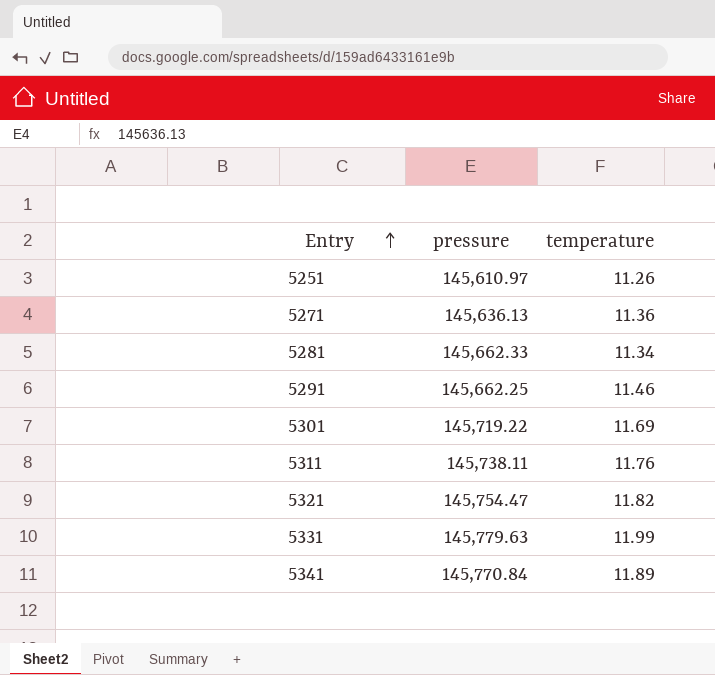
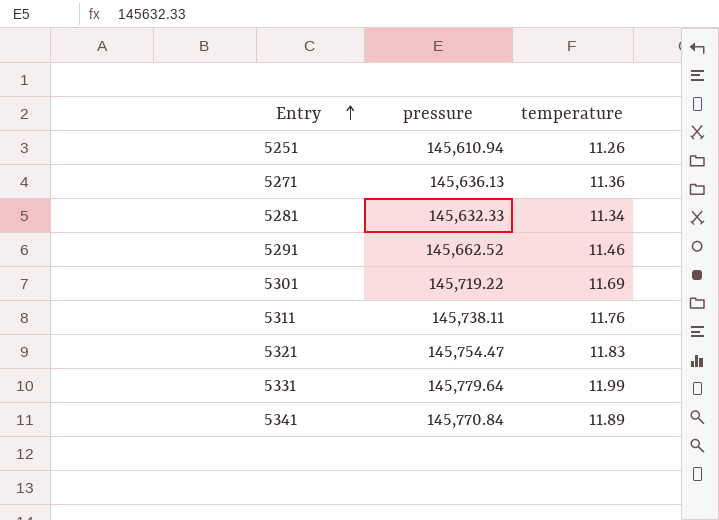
5251 | pressure: 145,610.97 -> 145,610.94
5281 | pressure: 145,662.33 -> 145,632.33
5291 | pressure: 145,662.25 -> 145,662.52
5321 | temperature: 11.82 -> 11.83
5331 | pressure: 145,779.63 -> 145,779.64

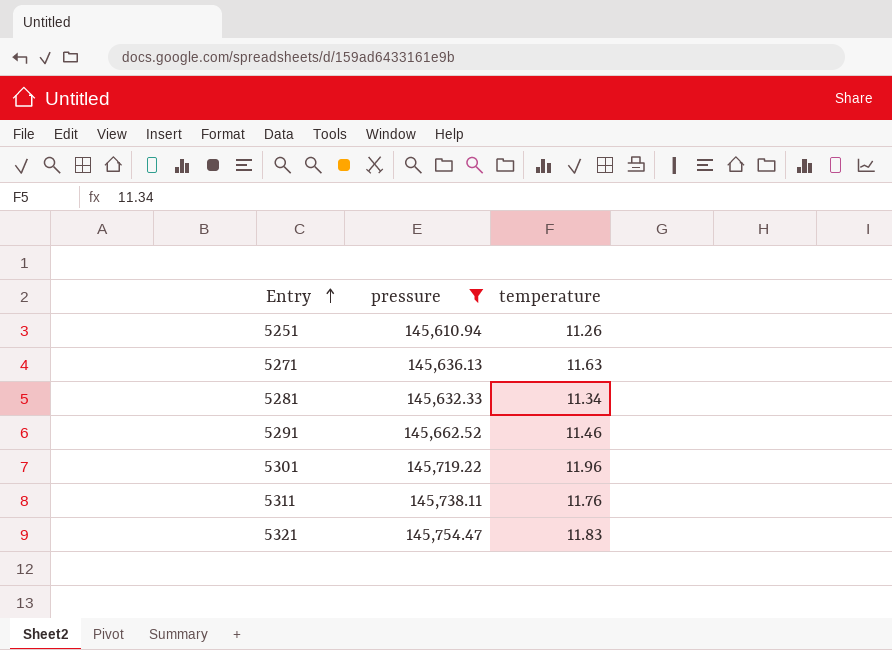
filter: none -> pressure <= 145,754.47
5271 | temperature: 11.36 -> 11.63
5301 | temperature: 11.69 -> 11.96

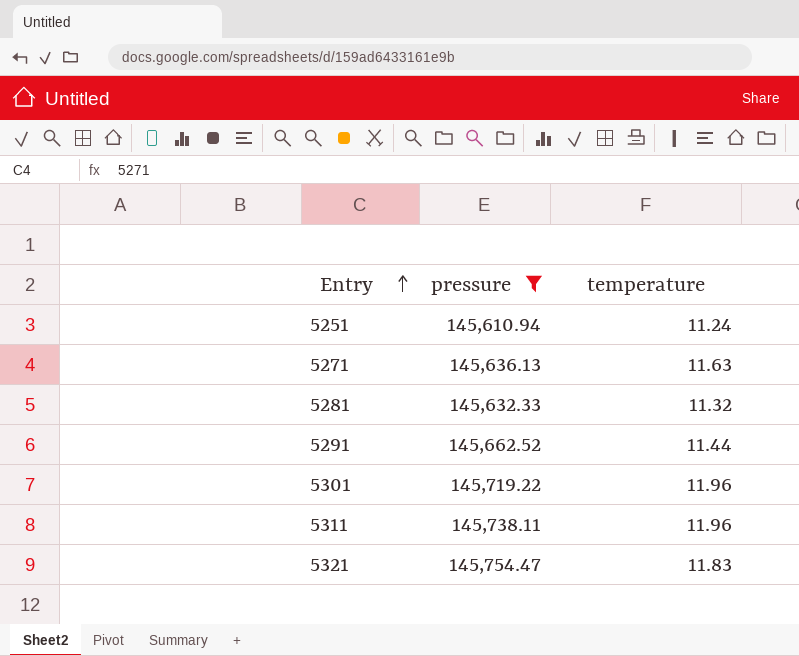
5251 | temperature: 11.26 -> 11.24
5281 | temperature: 11.34 -> 11.32
5291 | temperature: 11.46 -> 11.44
5311 | temperature: 11.76 -> 11.96

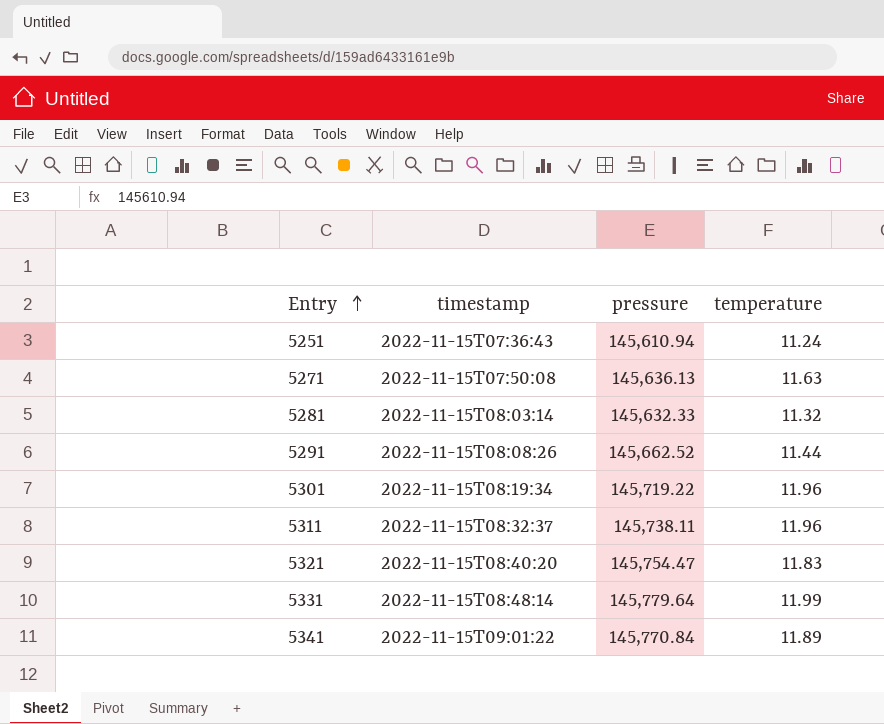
filter: pressure <= 145,754.47 -> none
column timestamp | position: none -> 2

